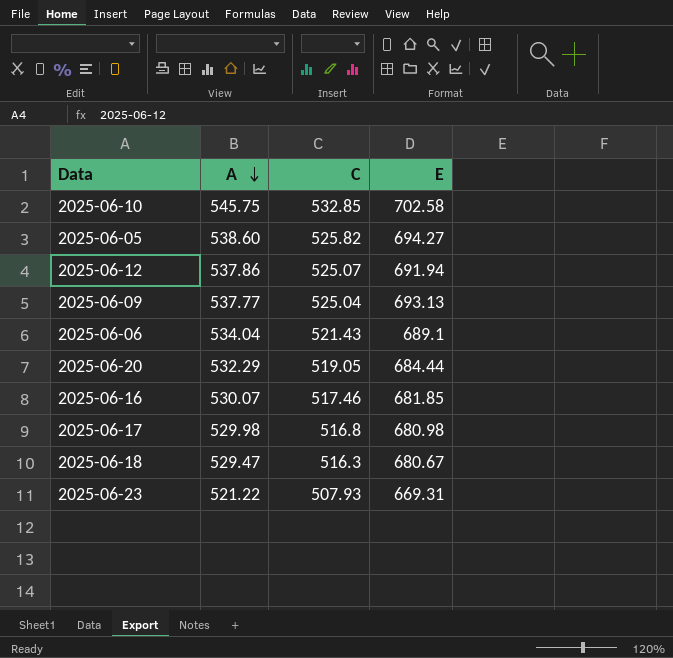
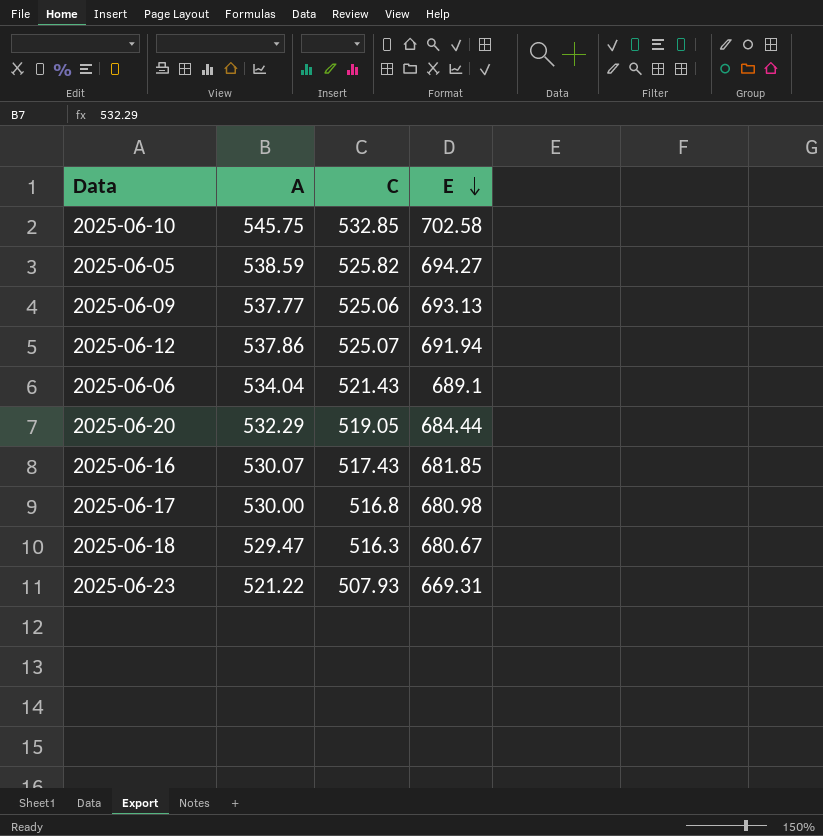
row order: A descending -> E descending
2025-06-05 | A: 538.60 -> 538.59
2025-06-09 | C: 525.04 -> 525.06
2025-06-16 | C: 517.46 -> 517.43
2025-06-17 | A: 529.98 -> 530.00

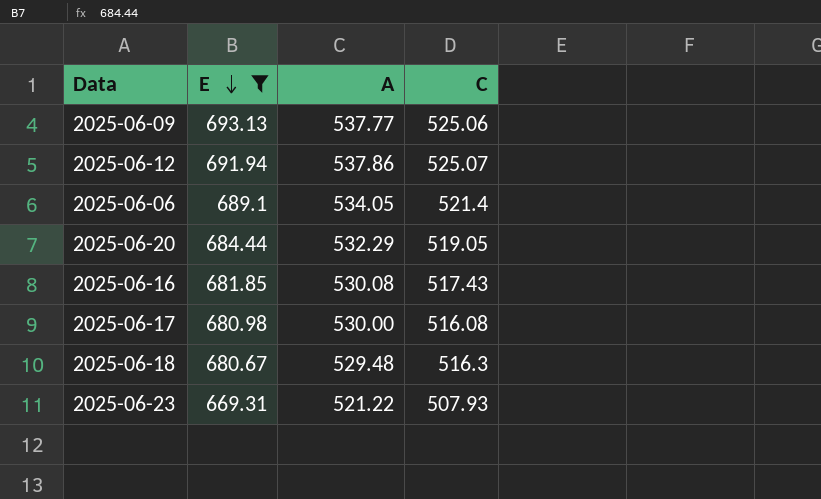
filter: none -> E <= 693.13
column E | position: 4 -> 2
2025-06-06 | A: 534.04 -> 534.05
2025-06-06 | C: 521.43 -> 521.4
2025-06-16 | A: 530.07 -> 530.08
2025-06-17 | C: 516.8 -> 516.08
2025-06-18 | A: 529.47 -> 529.48

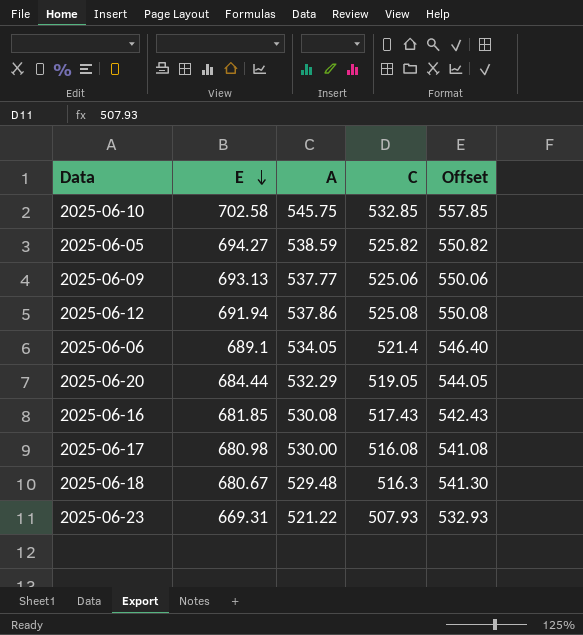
filter: E <= 693.13 -> none
column Offset | formula: none -> [C] + 25
2025-06-12 | C: 525.07 -> 525.08

